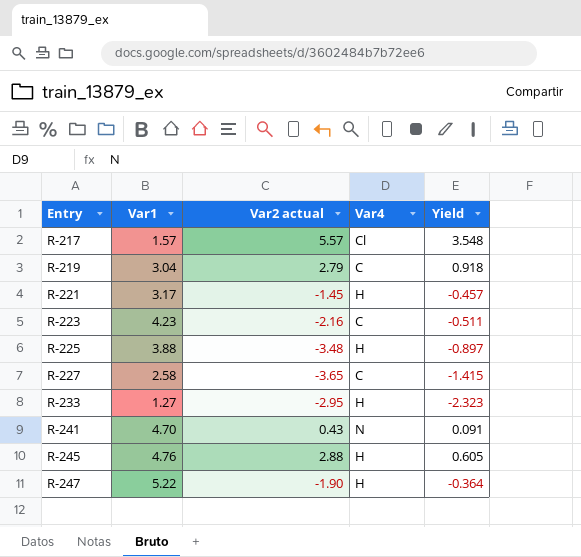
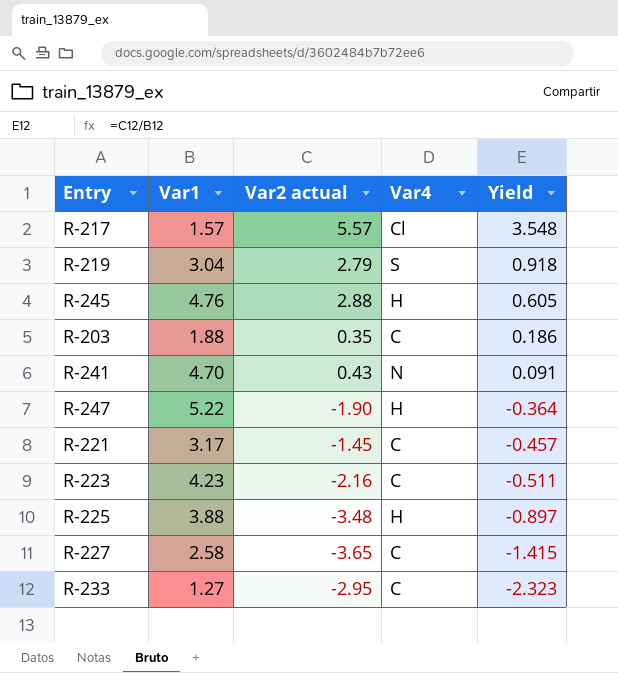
row order: Entry ascending -> Yield descending
R-219 | Var4: C -> S
row R-203: none -> 1.88 | 0.35 | C | 0.186
R-221 | Var4: H -> C
R-233 | Var4: H -> C

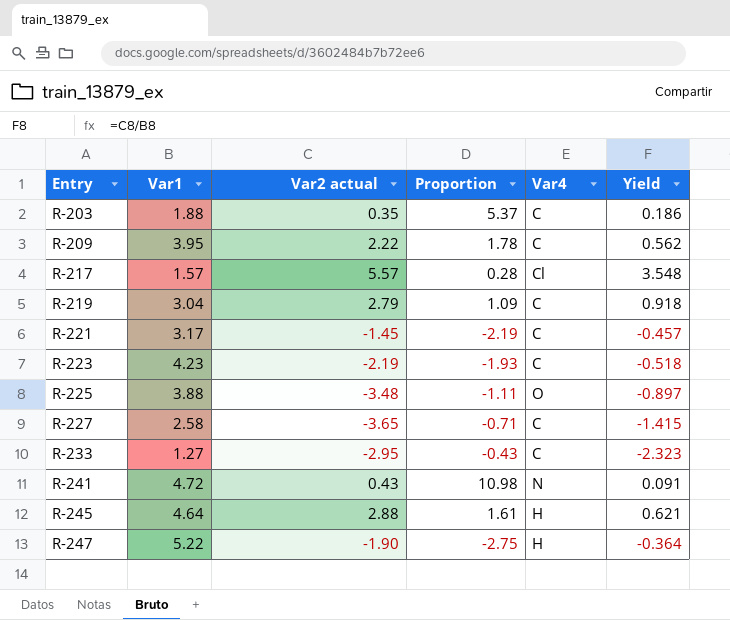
row order: Yield descending -> Entry ascending
column Proportion | formula: none -> [Var1] / [Var2 actual]
row R-209: none -> 3.95 | 2.22 | 1.78 | C | 0.562
R-219 | Var4: S -> C
R-223 | Var2 actual: -2.16 -> -2.19
R-223 | Yield: -0.511 -> -0.518
R-225 | Var4: H -> O
R-241 | Var1: 4.70 -> 4.72
R-245 | Var1: 4.76 -> 4.64
R-245 | Yield: 0.605 -> 0.621

